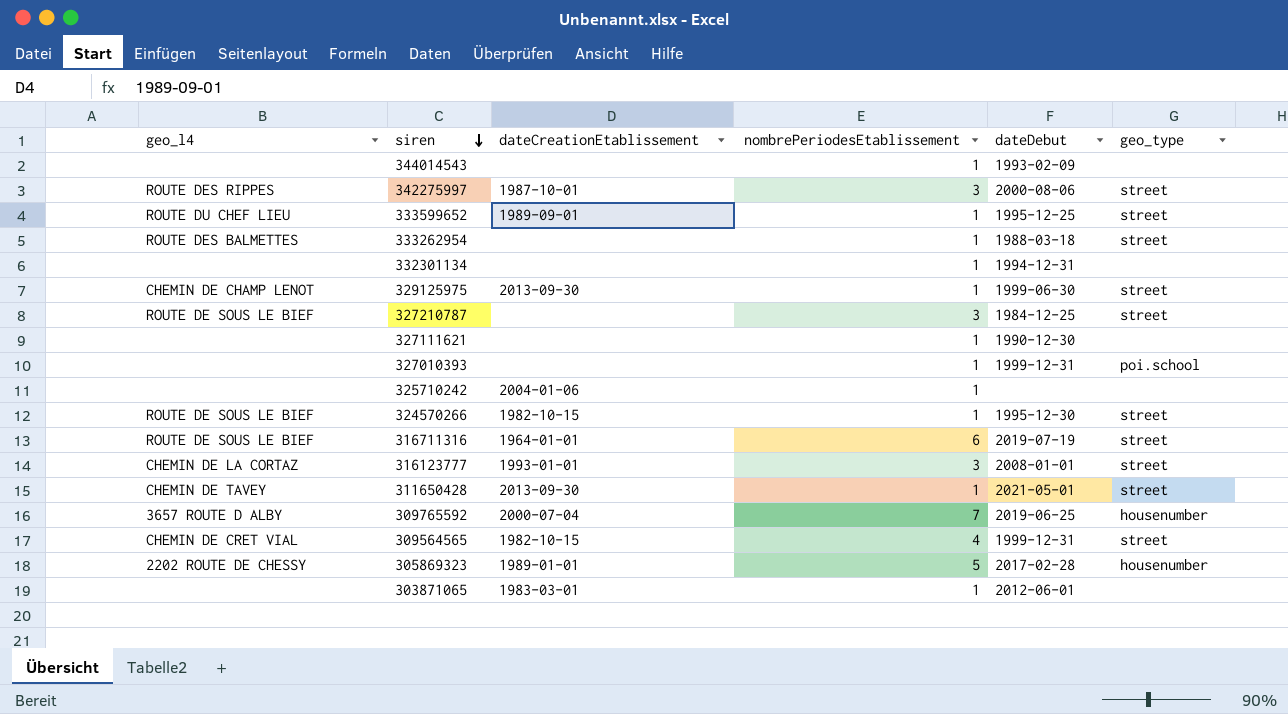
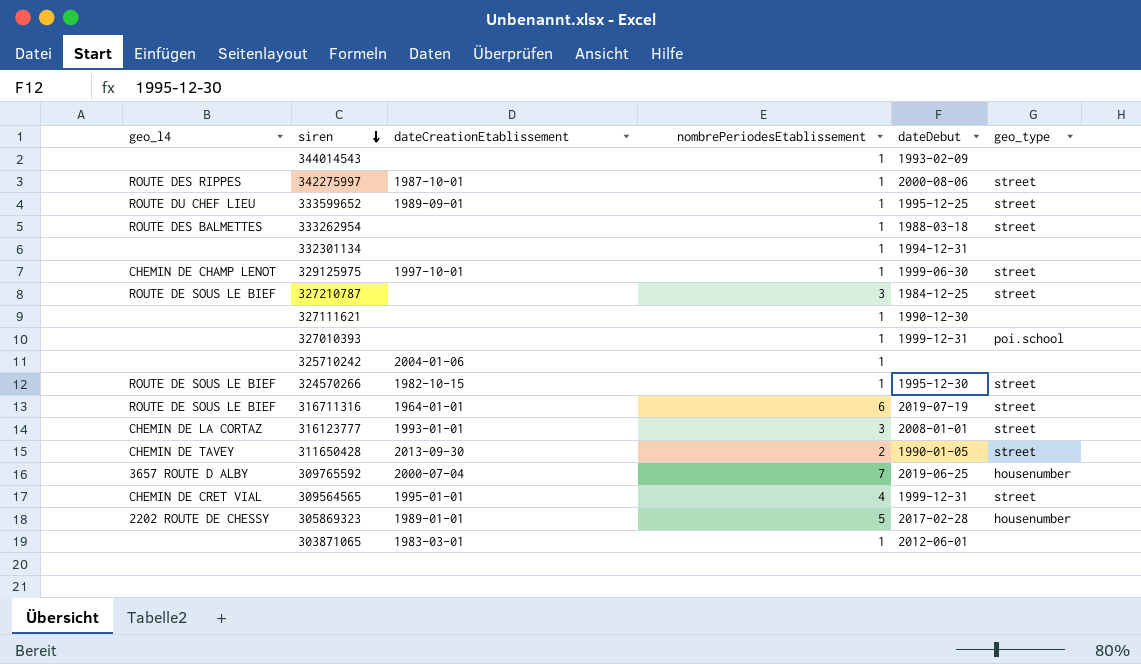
342275997 | nombrePeriodesEtablissement: 3 -> 1
329125975 | dateCreationEtablissement: 2013-09-30 -> 1997-10-01
311650428 | nombrePeriodesEtablissement: 1 -> 2
311650428 | dateDebut: 2021-05-01 -> 1990-01-05
309564565 | dateCreationEtablissement: 1982-10-15 -> 1995-01-01

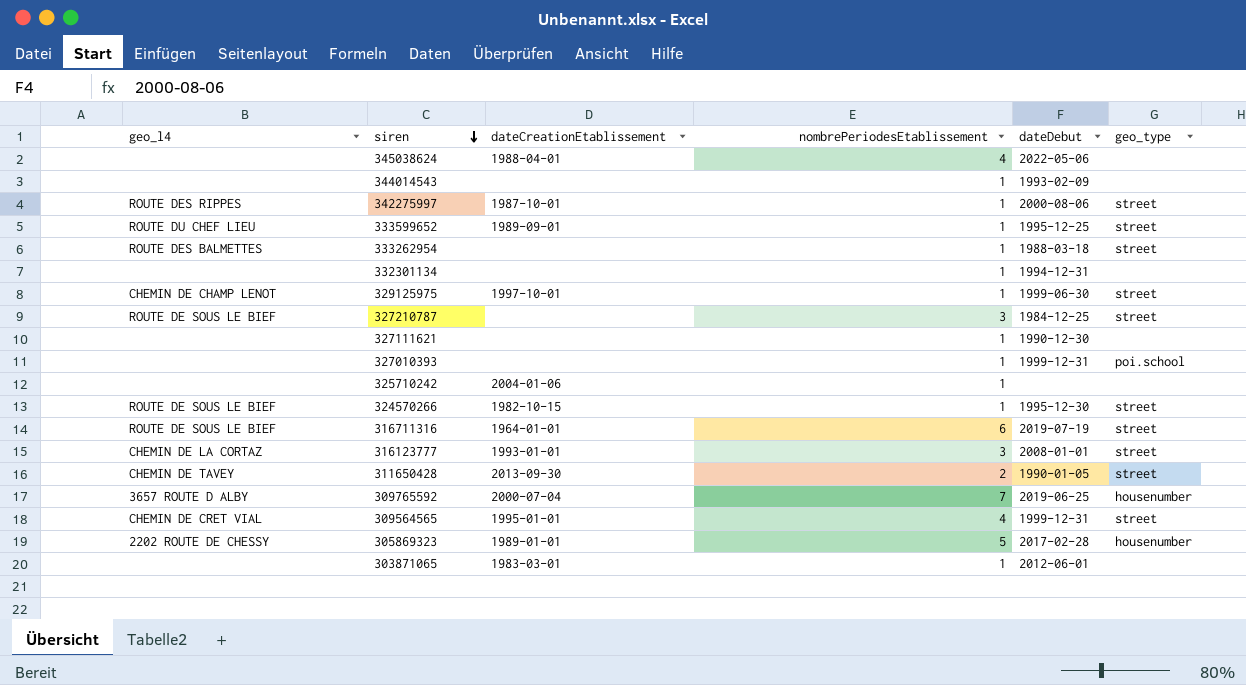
row 345038624: none -> none | 1988-04-01 | 4 | 2022-05-06 | none

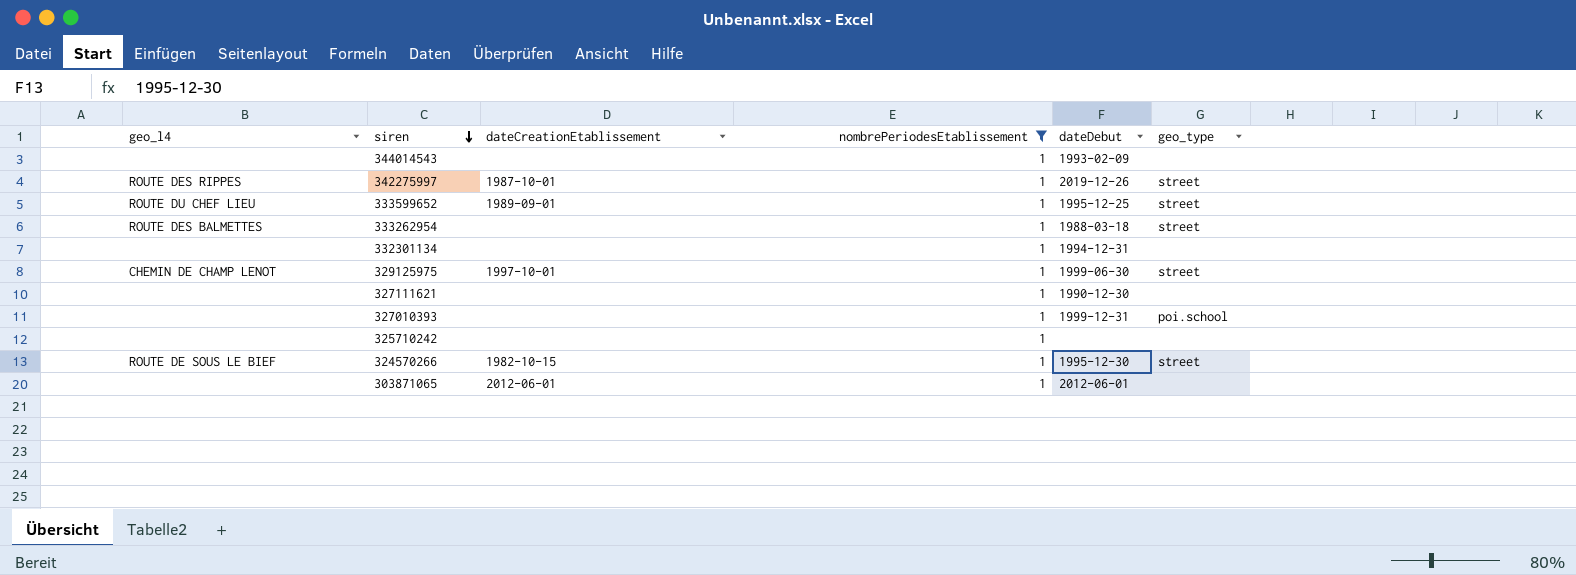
filter: none -> nombrePeriodesEtablissement = 1
342275997 | dateDebut: 2000-08-06 -> 2019-12-26
325710242 | dateCreationEtablissement: 2004-01-06 -> none
303871065 | dateCreationEtablissement: 1983-03-01 -> 2012-06-01

